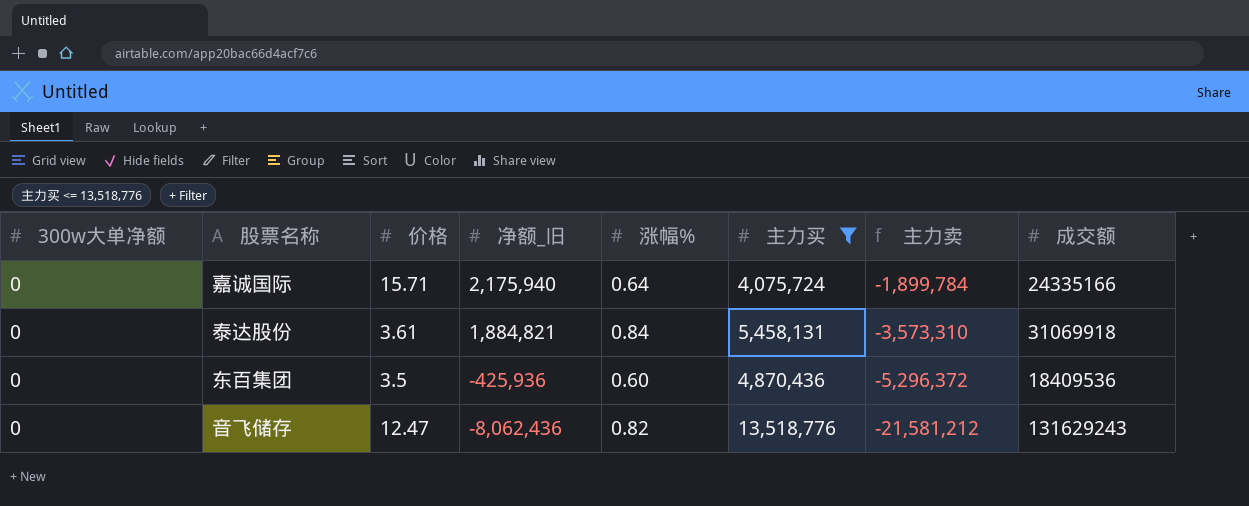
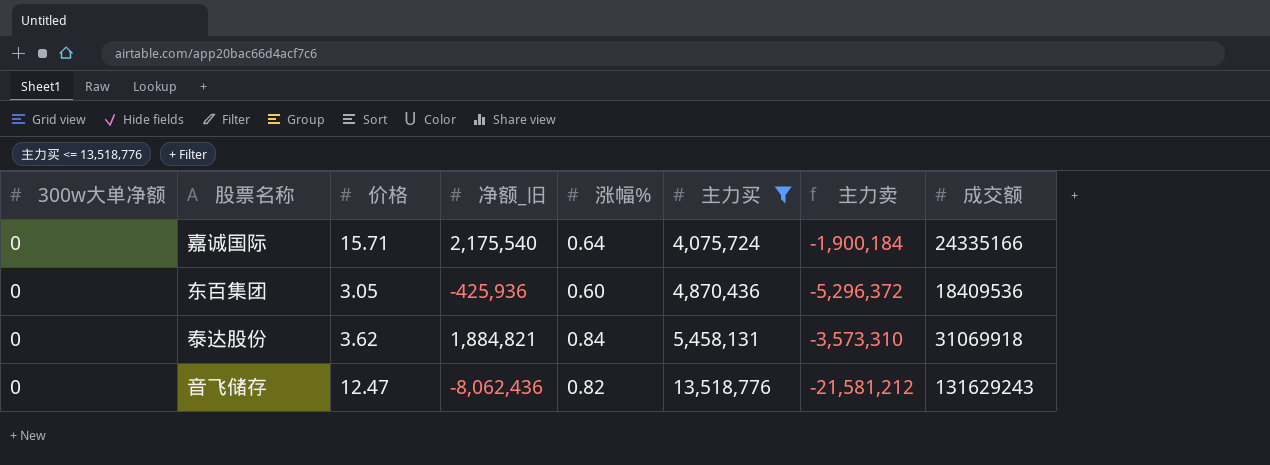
row order: 净额_旧 descending -> 主力买 ascending
嘉诚国际 | 净额_旧: 2,175,940 -> 2,175,540
嘉诚国际 | 主力卖: -1,899,784 -> -1,900,184
东百集团 | 价格: 3.5 -> 3.05
泰达股份 | 价格: 3.61 -> 3.62

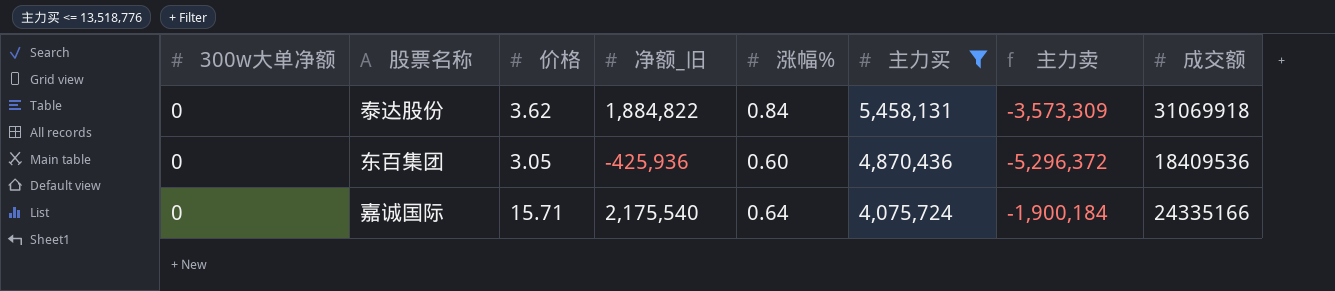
row order: 主力买 ascending -> 主力买 descending
row 音飞储存: 0 | 12.47 | -8,062,436 | 0.82 | 13,518,776 | -21,581,212 | 131629243 -> none
泰达股份 | 净额_旧: 1,884,821 -> 1,884,822
泰达股份 | 主力卖: -3,573,310 -> -3,573,309

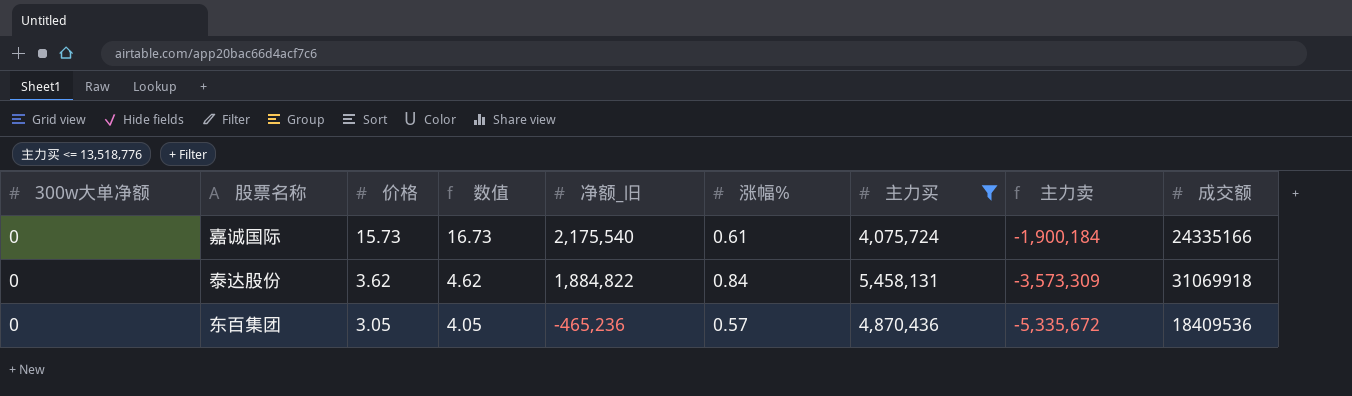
row order: 主力买 descending -> 价格 descending
column 数值 | formula: none -> [价格] + 1
嘉诚国际 | 价格: 15.71 -> 15.73
嘉诚国际 | 涨幅%: 0.64 -> 0.61
东百集团 | 净额_旧: -425,936 -> -465,236
东百集团 | 涨幅%: 0.60 -> 0.57
东百集团 | 主力卖: -5,296,372 -> -5,335,672

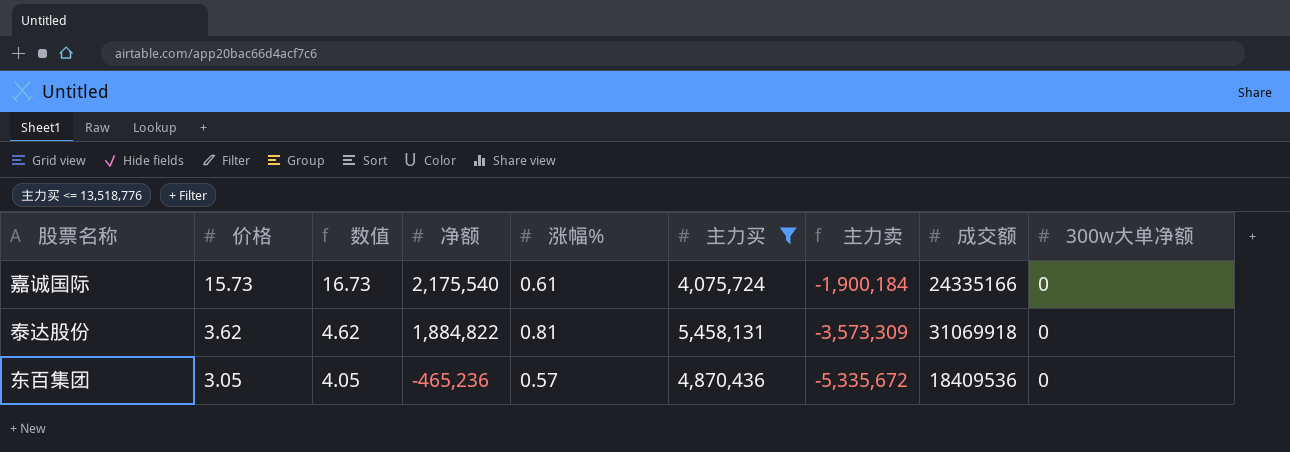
column name: 净额_旧 -> 净额
column 300w大单净额 | position: 1 -> 9
泰达股份 | 涨幅%: 0.84 -> 0.81

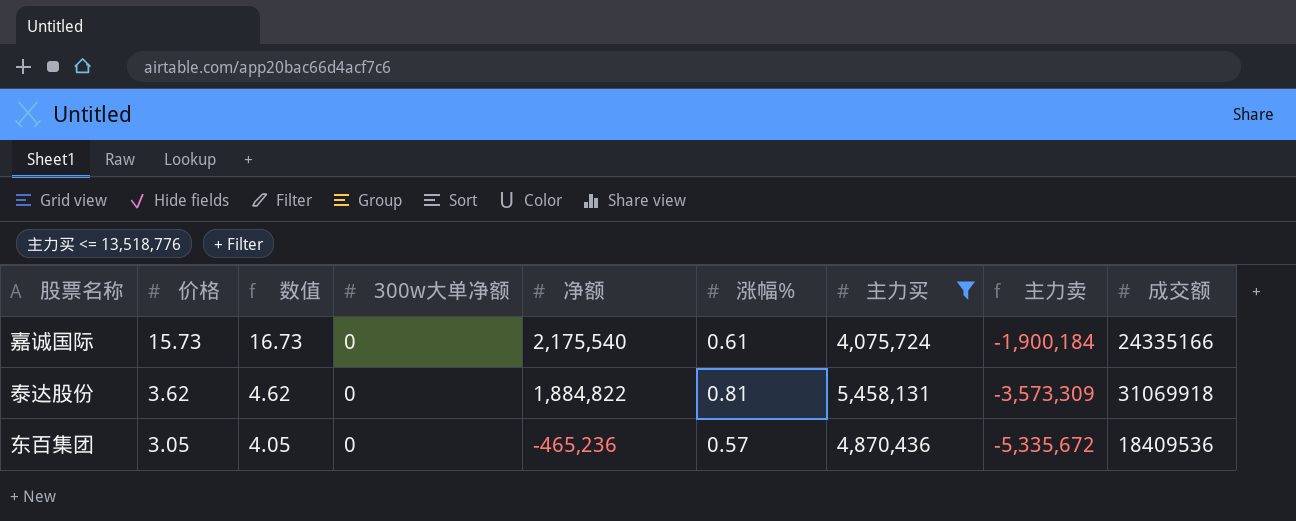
column 300w大单净额 | position: 9 -> 4

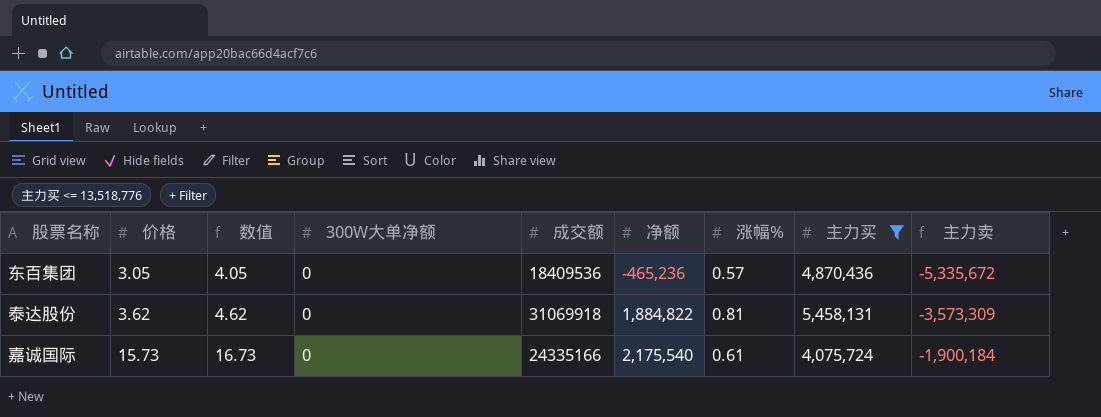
row order: 价格 descending -> 价格 ascending
column name: 300w大单净额 -> 300W大单净额
column 成交额 | position: 9 -> 5

